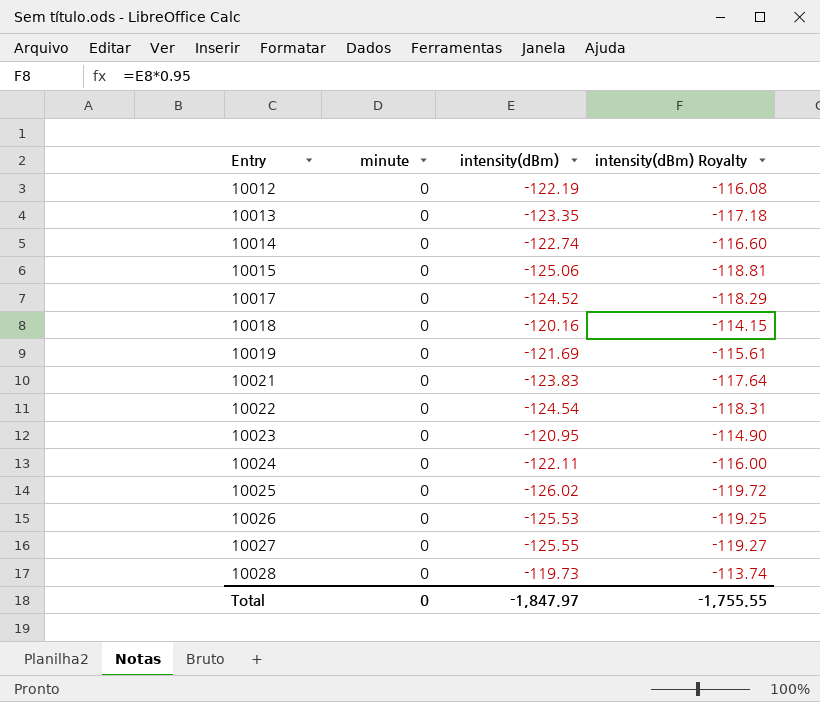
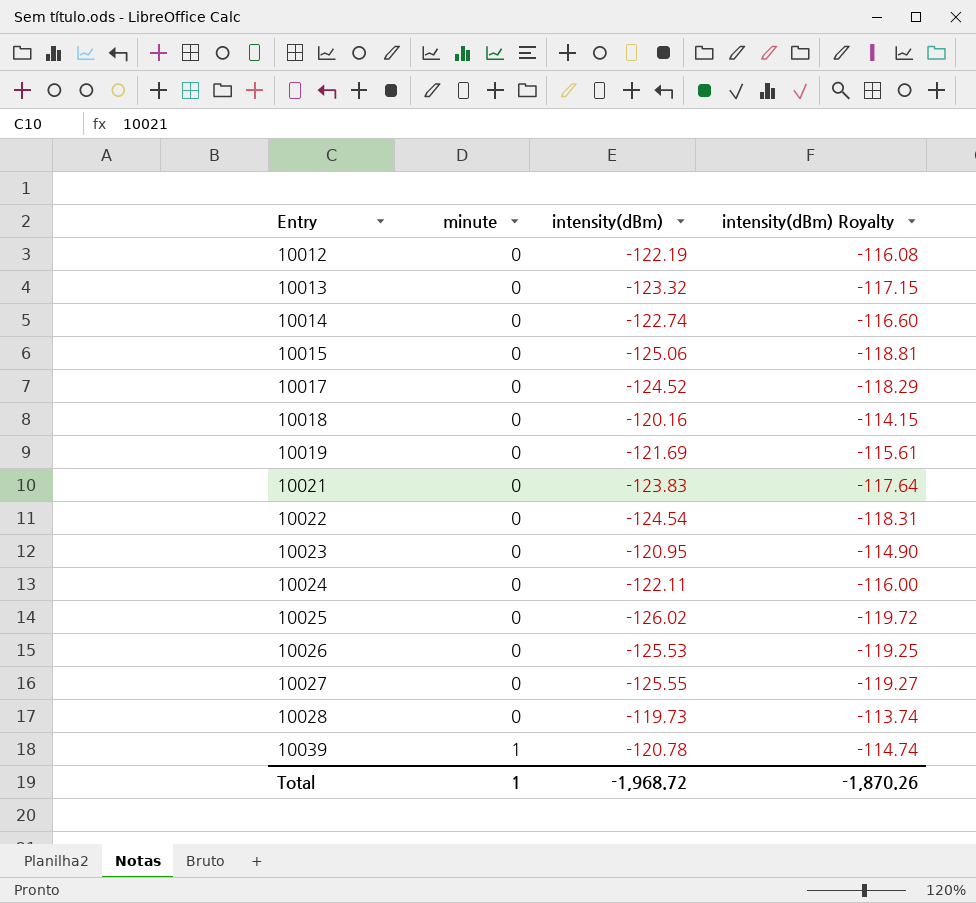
10013 | intensity(dBm): -123.35 -> -123.32
10013 | intensity(dBm) Royalty: -117.18 -> -117.15
row 10039: none -> 1 | -120.78 | -114.74
Total | minute: 0 -> 1
Total | intensity(dBm): -1,847.97 -> -1,968.72
Total | intensity(dBm) Royalty: -1,755.55 -> -1,870.26

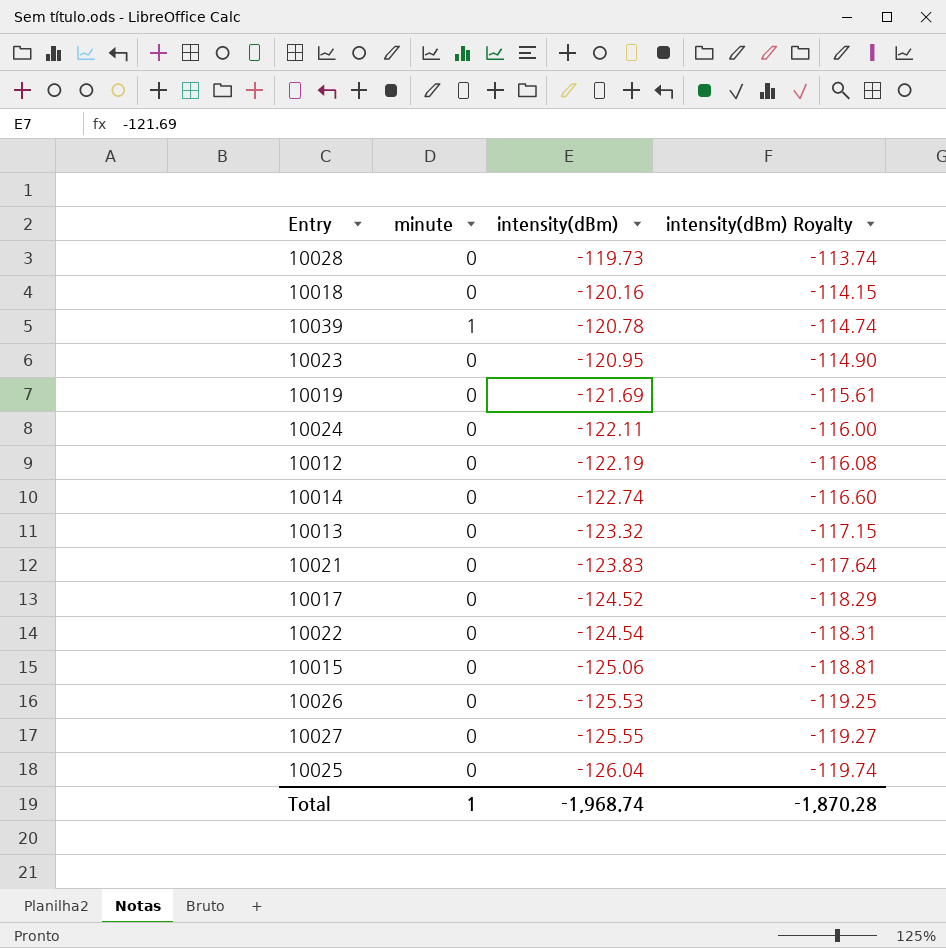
row order: Entry ascending -> intensity(dBm) descending
10025 | intensity(dBm): -126.02 -> -126.04
10025 | intensity(dBm) Royalty: -119.72 -> -119.74
Total | intensity(dBm): -1,968.72 -> -1,968.74
Total | intensity(dBm) Royalty: -1,870.26 -> -1,870.28

